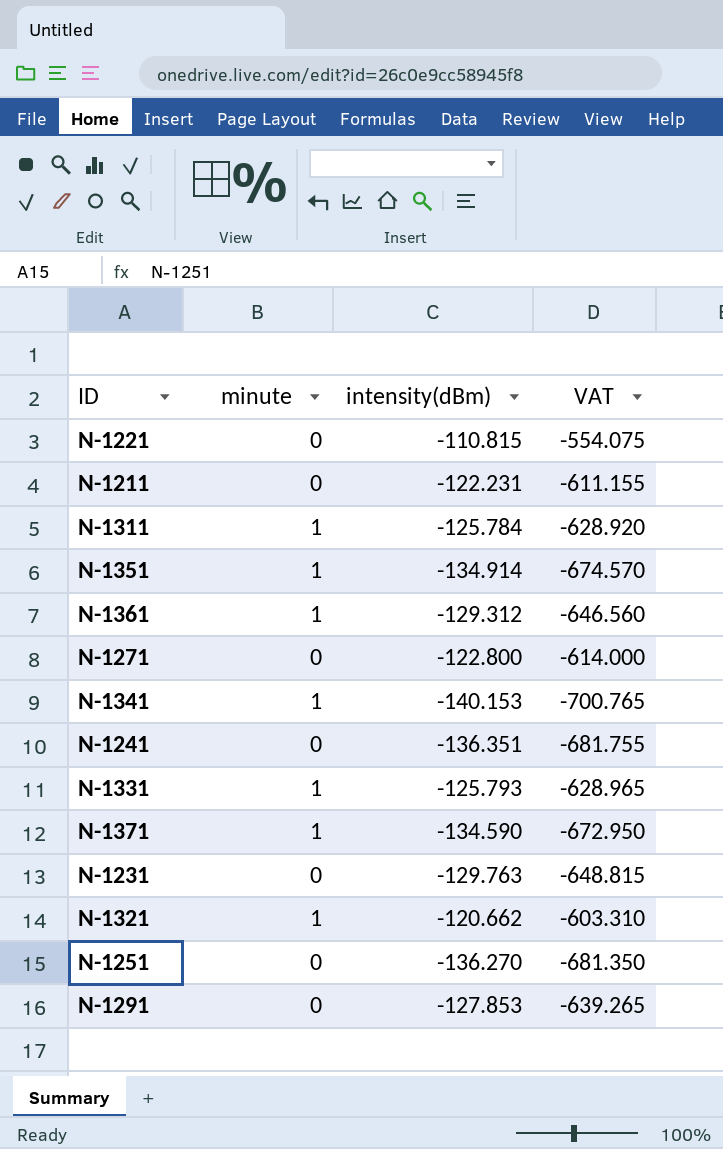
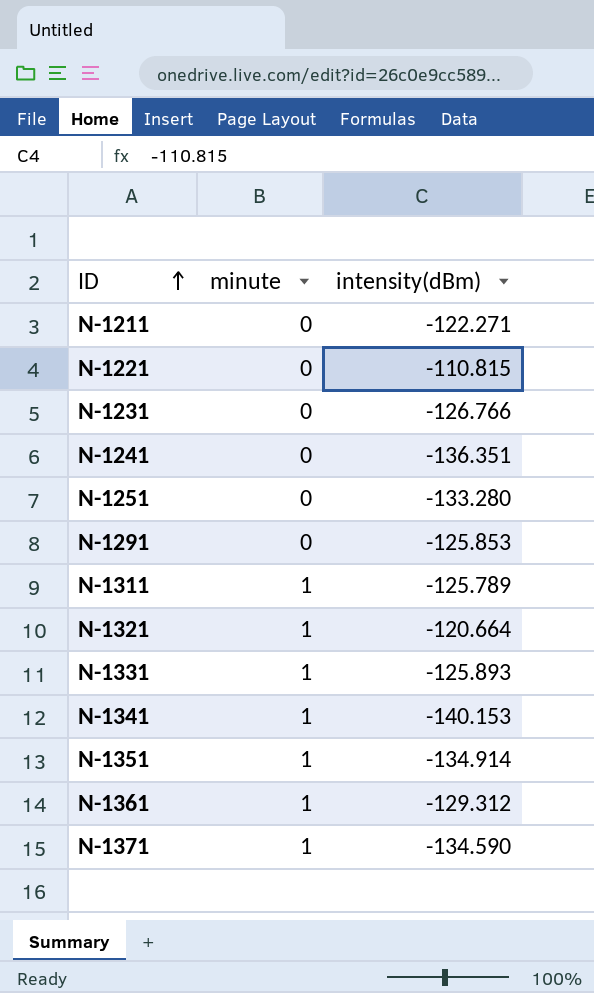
row order: none -> ID ascending
column VAT | formula: [intensity(dBm)] * 5 -> none
row N-1271: 0 | -122.800 | -614.000 -> none
N-1211 | intensity(dBm): -122.231 -> -122.271
N-1231 | intensity(dBm): -129.763 -> -126.766
N-1251 | intensity(dBm): -136.270 -> -133.280
N-1291 | intensity(dBm): -127.853 -> -125.853
N-1311 | intensity(dBm): -125.784 -> -125.789
N-1321 | intensity(dBm): -120.662 -> -120.664
N-1331 | intensity(dBm): -125.793 -> -125.893

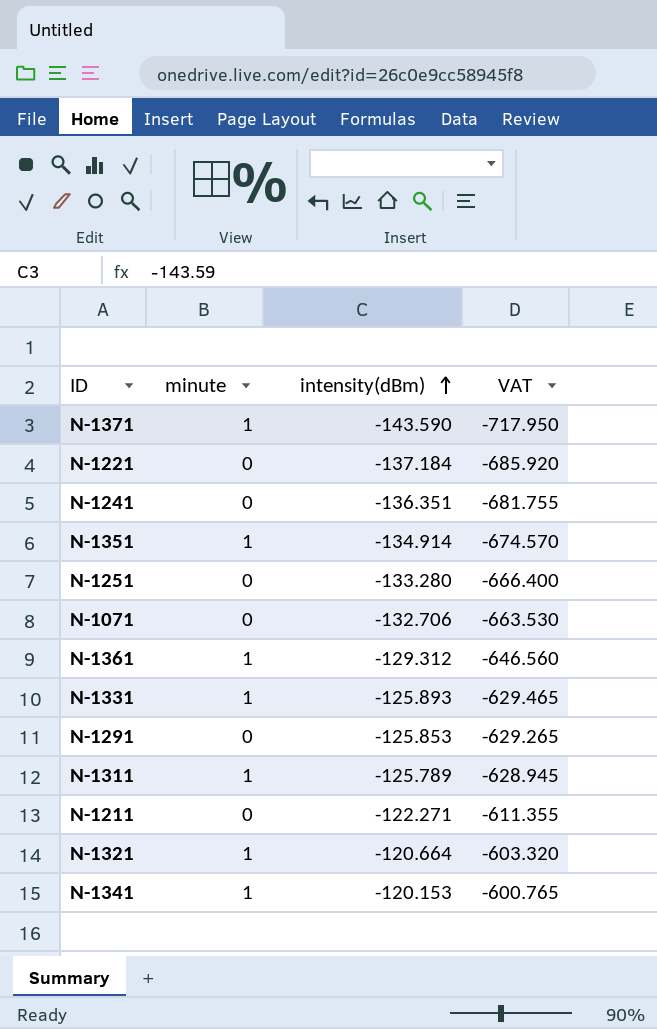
row order: ID ascending -> intensity(dBm) ascending
column VAT | formula: none -> [intensity(dBm)] * 5
row N-1231: 0 | -126.766 -> none
N-1371 | intensity(dBm): -134.590 -> -143.590
N-1221 | intensity(dBm): -110.815 -> -137.184
row N-1071: none -> 0 | -132.706 | -663.530
N-1341 | intensity(dBm): -140.153 -> -120.153

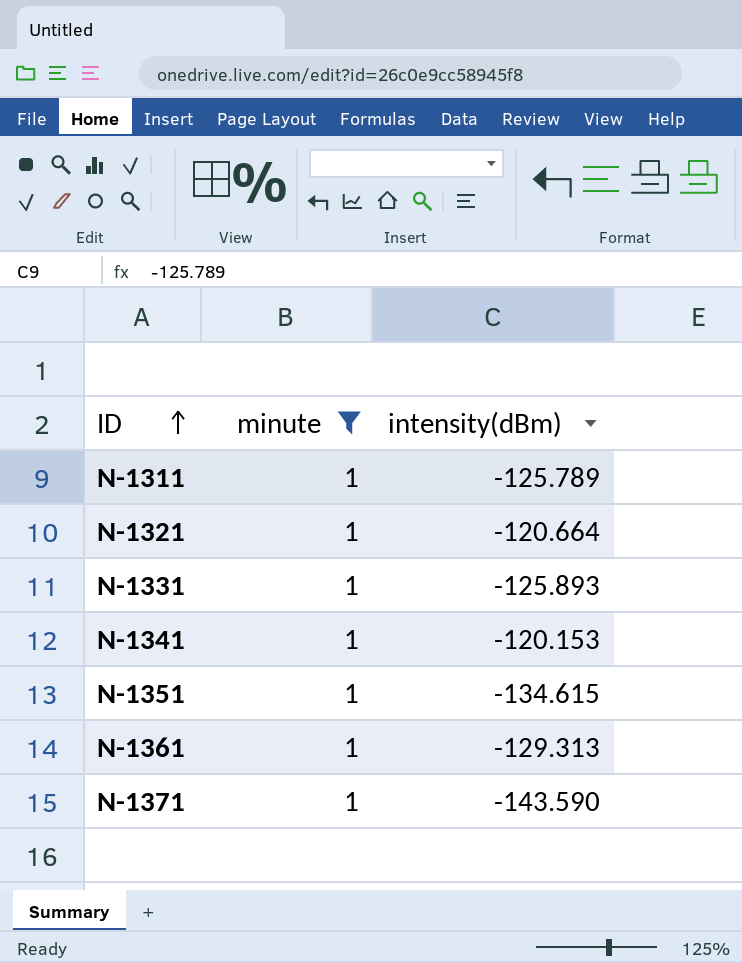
filter: none -> minute = 1
row order: intensity(dBm) ascending -> ID ascending
column VAT | formula: [intensity(dBm)] * 5 -> none
N-1351 | intensity(dBm): -134.914 -> -134.615
N-1361 | intensity(dBm): -129.312 -> -129.313

